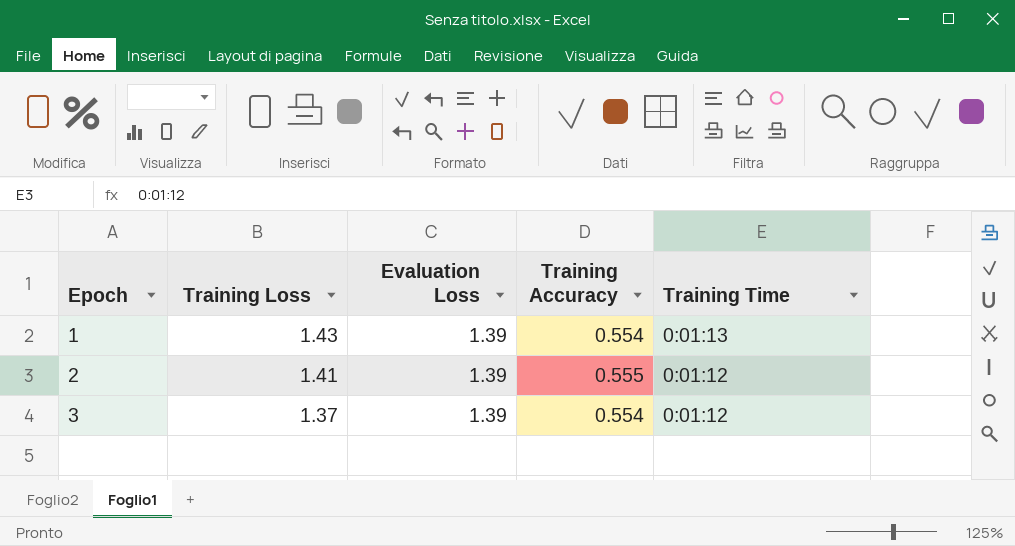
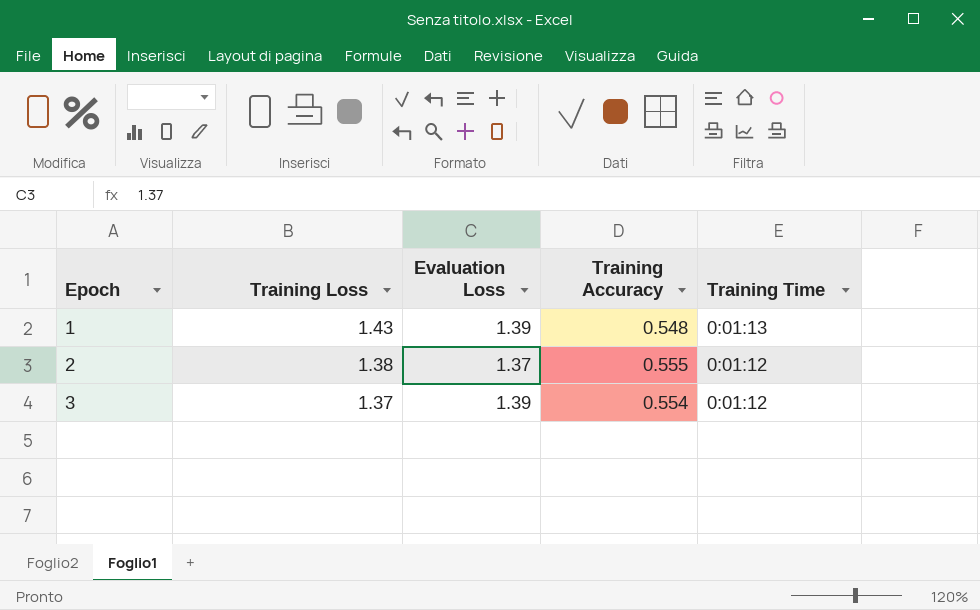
1 | Training Accuracy: 0.554 -> 0.548
2 | Training Loss: 1.41 -> 1.38
2 | Evaluation Loss: 1.39 -> 1.37

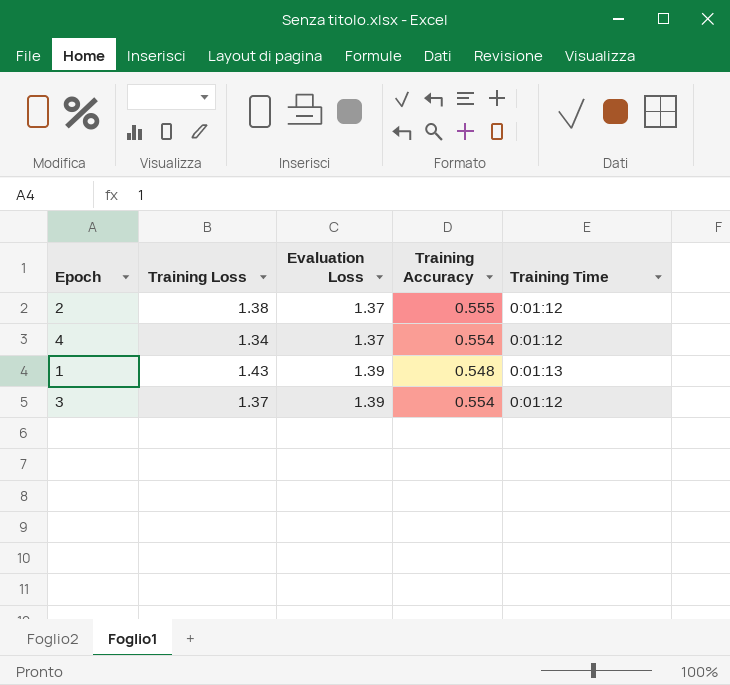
row order: Epoch ascending -> Evaluation Loss ascending
row 4: none -> 1.34 | 1.37 | 0.554 | 0:01:12

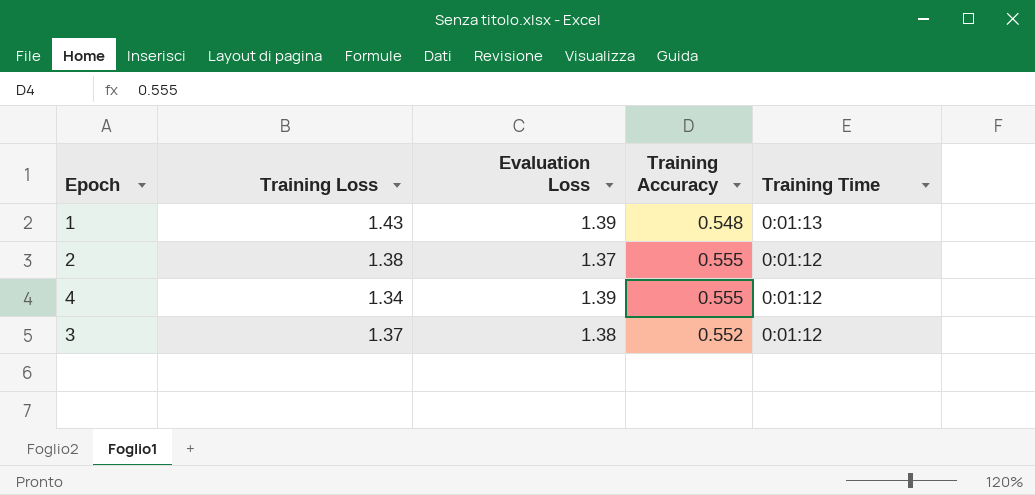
row order: Evaluation Loss ascending -> Training Time descending
4 | Evaluation Loss: 1.37 -> 1.39
4 | Training Accuracy: 0.554 -> 0.555
3 | Evaluation Loss: 1.39 -> 1.38
3 | Training Accuracy: 0.554 -> 0.552

